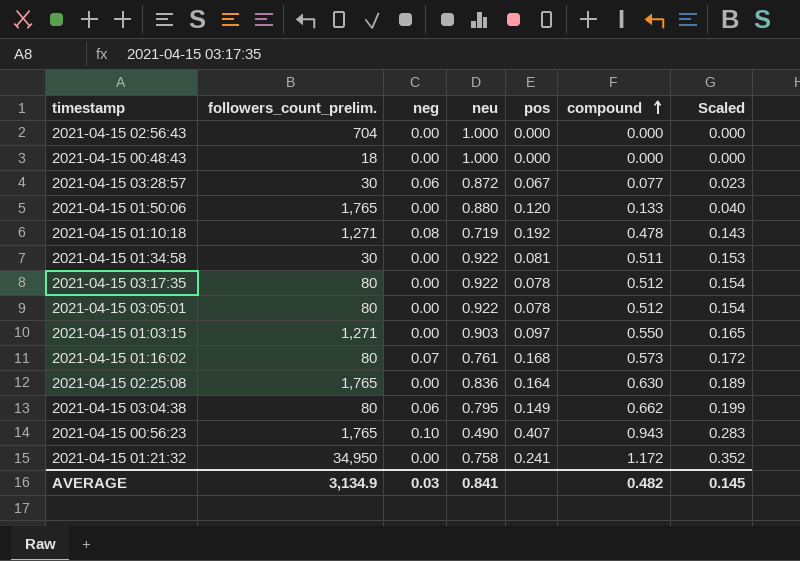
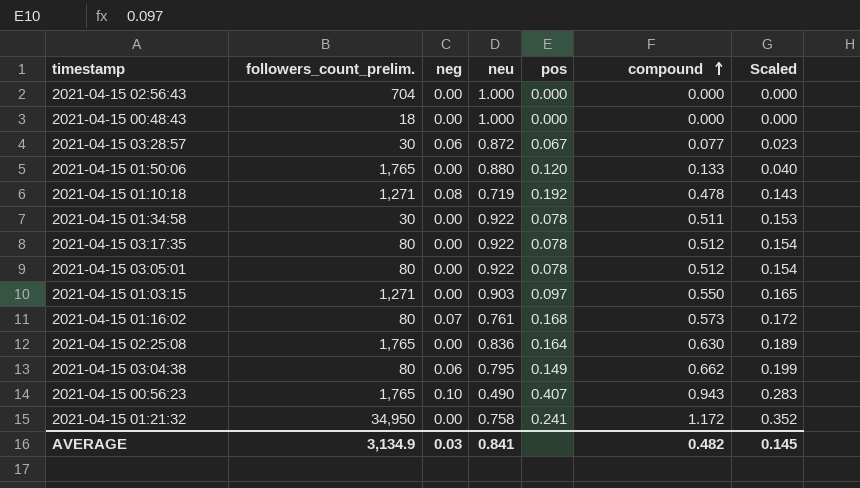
2021-04-15 01:34:58 | pos: 0.081 -> 0.078

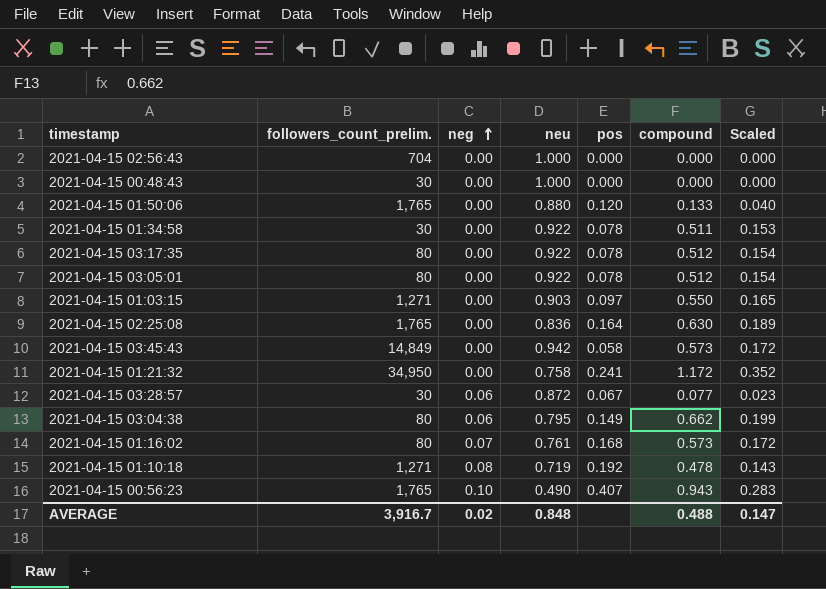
row order: compound ascending -> neg ascending
2021-04-15 00:48:43 | followers_count_prelim.: 18 -> 30
row 2021-04-15 03:45:43: none -> 14,849 | 0.00 | 0.942 | 0.058 | 0.573 | 0.172
AVERAGE | followers_count_prelim.: 3,134.9 -> 3,916.7
AVERAGE | neg: 0.03 -> 0.02
AVERAGE | neu: 0.841 -> 0.848
AVERAGE | compound: 0.482 -> 0.488
AVERAGE | Scaled: 0.145 -> 0.147

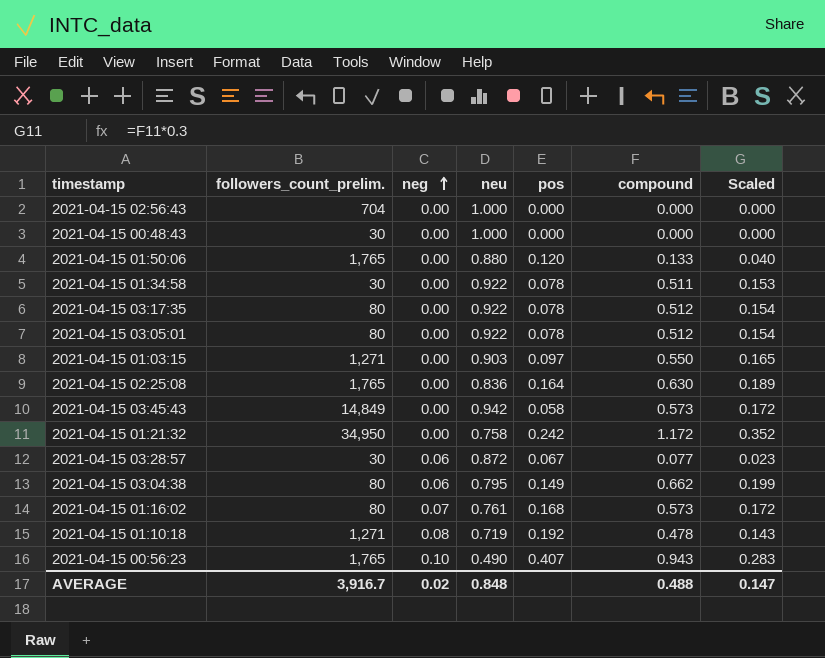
2021-04-15 01:21:32 | pos: 0.241 -> 0.242

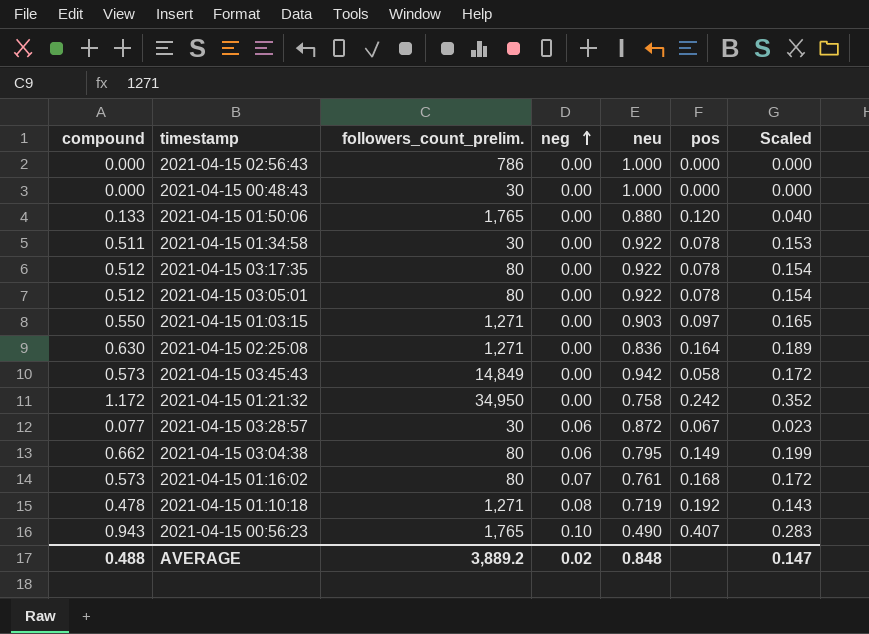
column compound | position: 6 -> 1
2021-04-15 02:56:43 | followers_count_prelim.: 704 -> 786
2021-04-15 02:25:08 | followers_count_prelim.: 1,765 -> 1,271
AVERAGE | followers_count_prelim.: 3,916.7 -> 3,889.2

